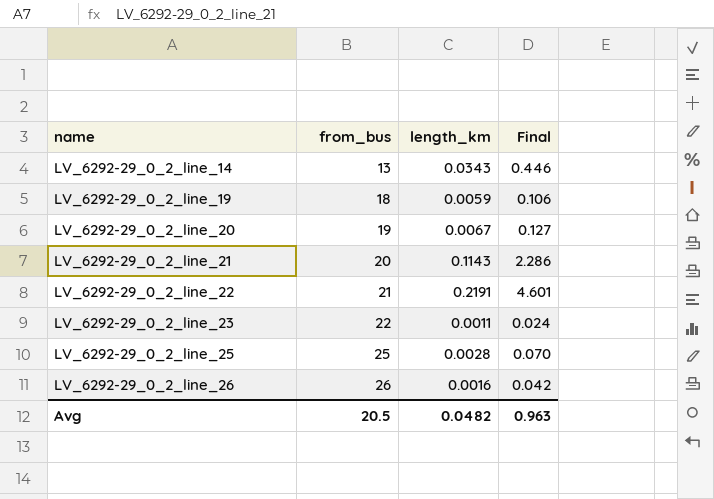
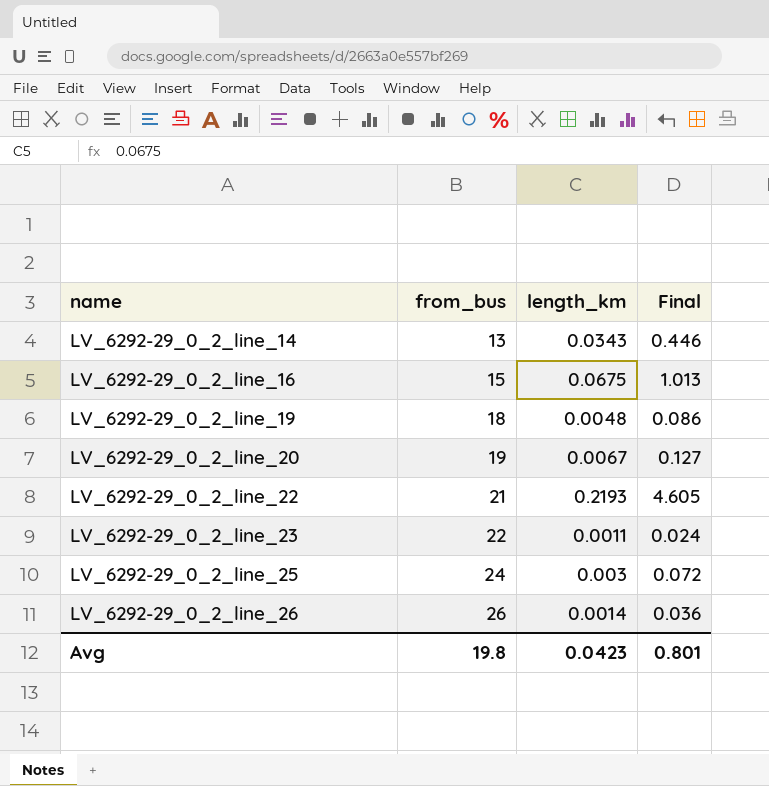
row LV_6292-29_0_2_line_21: 20 | 0.1143 | 2.286 -> none
row LV_6292-29_0_2_line_16: none -> 15 | 0.0675 | 1.013
LV_6292-29_0_2_line_19 | length_km: 0.0059 -> 0.0048
LV_6292-29_0_2_line_19 | Final: 0.106 -> 0.086
LV_6292-29_0_2_line_22 | length_km: 0.2191 -> 0.2193
LV_6292-29_0_2_line_22 | Final: 4.601 -> 4.605
LV_6292-29_0_2_line_25 | from_bus: 25 -> 24
LV_6292-29_0_2_line_25 | length_km: 0.0028 -> 0.003
LV_6292-29_0_2_line_25 | Final: 0.070 -> 0.072
LV_6292-29_0_2_line_26 | length_km: 0.0016 -> 0.0014
LV_6292-29_0_2_line_26 | Final: 0.042 -> 0.036
Avg | from_bus: 20.5 -> 19.8
Avg | length_km: 0.0482 -> 0.0423
Avg | Final: 0.963 -> 0.801

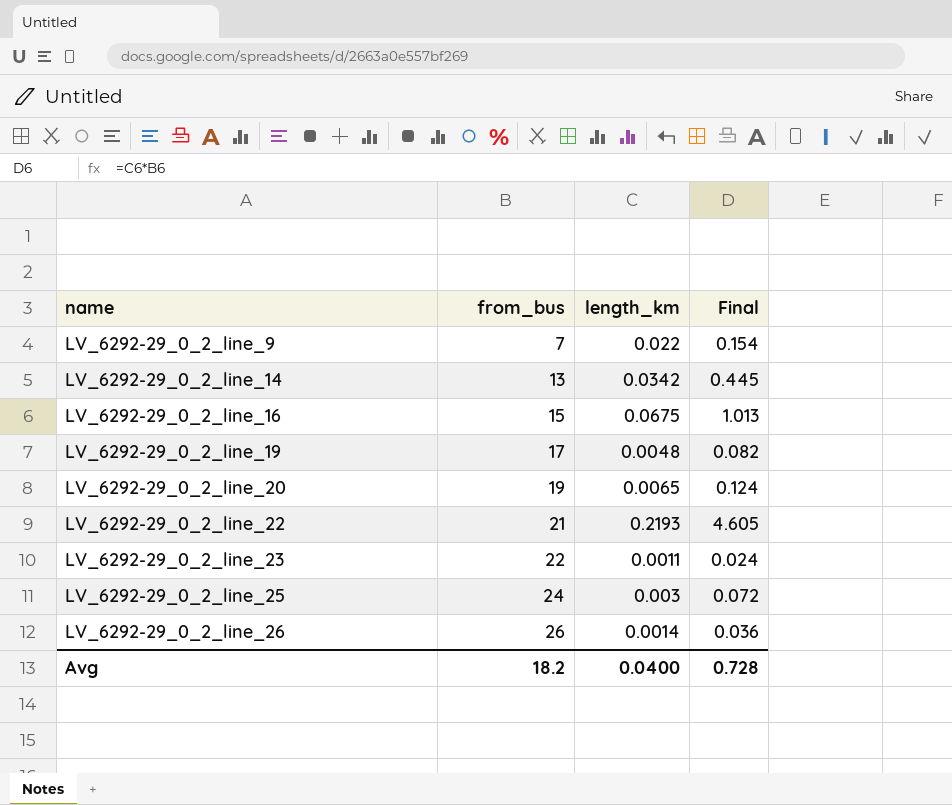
row LV_6292-29_0_2_line_9: none -> 7 | 0.022 | 0.154
LV_6292-29_0_2_line_14 | length_km: 0.0343 -> 0.0342
LV_6292-29_0_2_line_14 | Final: 0.446 -> 0.445
LV_6292-29_0_2_line_19 | from_bus: 18 -> 17
LV_6292-29_0_2_line_19 | Final: 0.086 -> 0.082
LV_6292-29_0_2_line_20 | length_km: 0.0067 -> 0.0065
LV_6292-29_0_2_line_20 | Final: 0.127 -> 0.124
Avg | from_bus: 19.8 -> 18.2
Avg | length_km: 0.0423 -> 0.0400
Avg | Final: 0.801 -> 0.728

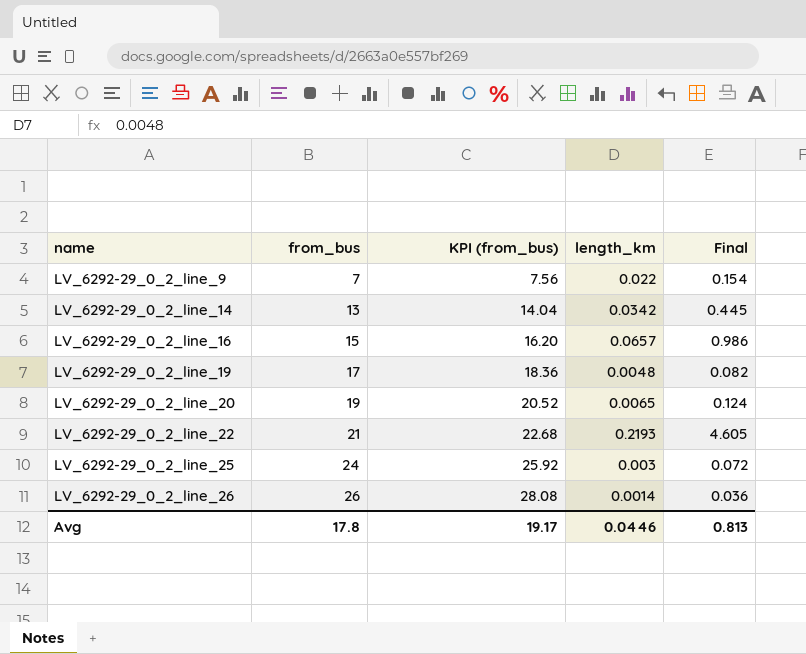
column KPI (from_bus) | formula: none -> [from_bus] * 1.08
row LV_6292-29_0_2_line_23: 22 | 0.0011 | 0.024 -> none
LV_6292-29_0_2_line_16 | length_km: 0.0675 -> 0.0657
LV_6292-29_0_2_line_16 | Final: 1.013 -> 0.986
Avg | from_bus: 18.2 -> 17.8
Avg | length_km: 0.0400 -> 0.0446
Avg | Final: 0.728 -> 0.813

